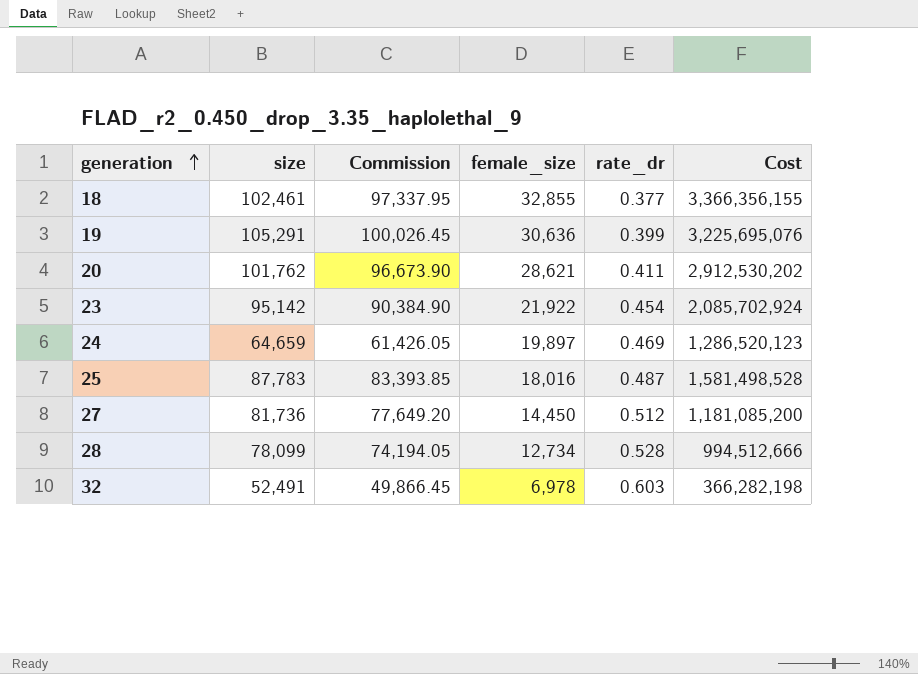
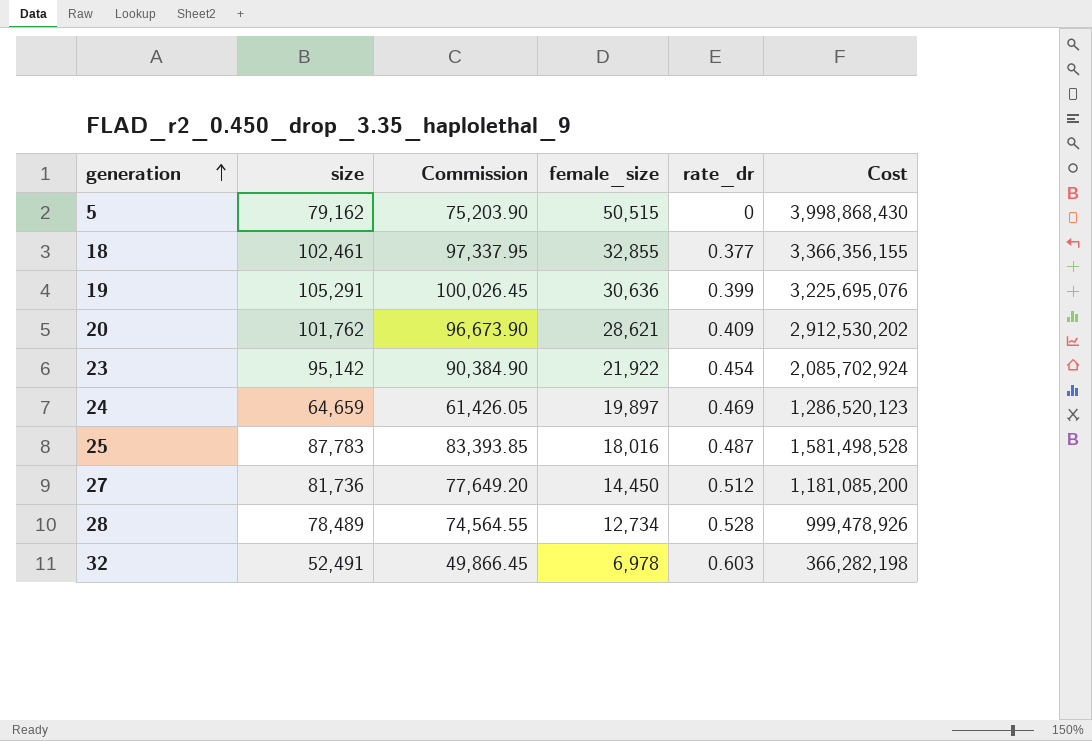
row 5: none -> 79,162 | 75,203.90 | 50,515 | 0 | 3,998,868,430
20 | rate_dr: 0.411 -> 0.409
28 | size: 78,099 -> 78,489
28 | Commission: 74,194.05 -> 74,564.55
28 | Cost: 994,512,666 -> 999,478,926

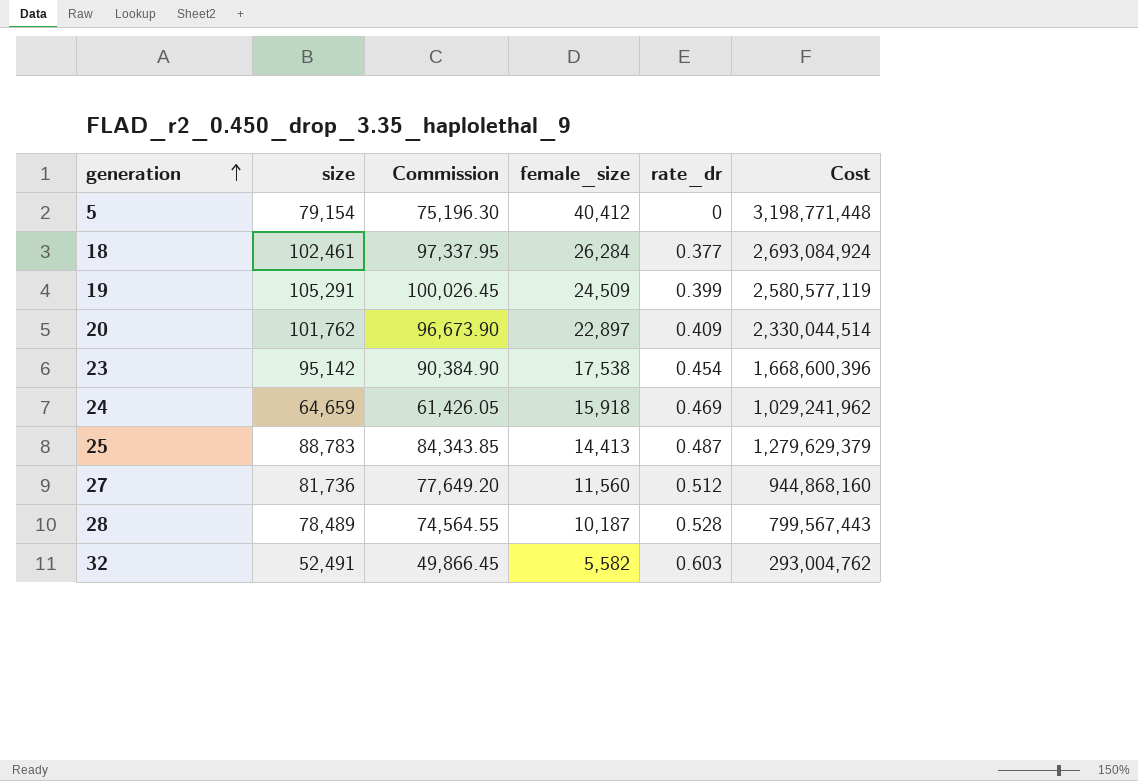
5 | size: 79,162 -> 79,154
5 | Commission: 75,203.90 -> 75,196.30
5 | female_size: 50,515 -> 40,412
5 | Cost: 3,998,868,430 -> 3,198,771,448
18 | female_size: 32,855 -> 26,284
18 | Cost: 3,366,356,155 -> 2,693,084,924
19 | female_size: 30,636 -> 24,509
19 | Cost: 3,225,695,076 -> 2,580,577,119
20 | female_size: 28,621 -> 22,897
20 | Cost: 2,912,530,202 -> 2,330,044,514
23 | female_size: 21,922 -> 17,538
23 | Cost: 2,085,702,924 -> 1,668,600,396
24 | female_size: 19,897 -> 15,918
24 | Cost: 1,286,520,123 -> 1,029,241,962
25 | size: 87,783 -> 88,783
25 | Commission: 83,393.85 -> 84,343.85
25 | female_size: 18,016 -> 14,413
25 | Cost: 1,581,498,528 -> 1,279,629,379
27 | female_size: 14,450 -> 11,560
27 | Cost: 1,181,085,200 -> 944,868,160
28 | female_size: 12,734 -> 10,187
28 | Cost: 999,478,926 -> 799,567,443
32 | female_size: 6,978 -> 5,582
32 | Cost: 366,282,198 -> 293,004,762

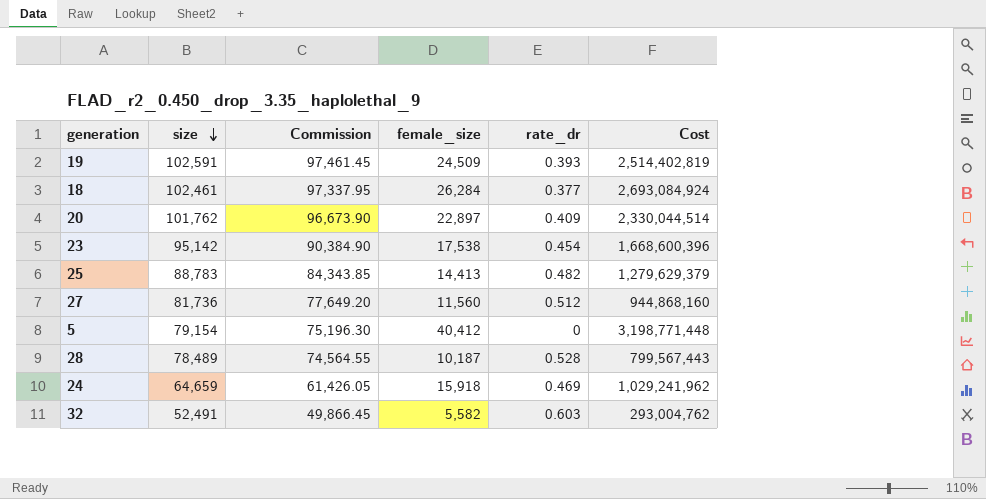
row order: generation ascending -> size descending
19 | size: 105,291 -> 102,591
19 | Commission: 100,026.45 -> 97,461.45
19 | rate_dr: 0.399 -> 0.393
19 | Cost: 2,580,577,119 -> 2,514,402,819
25 | rate_dr: 0.487 -> 0.482

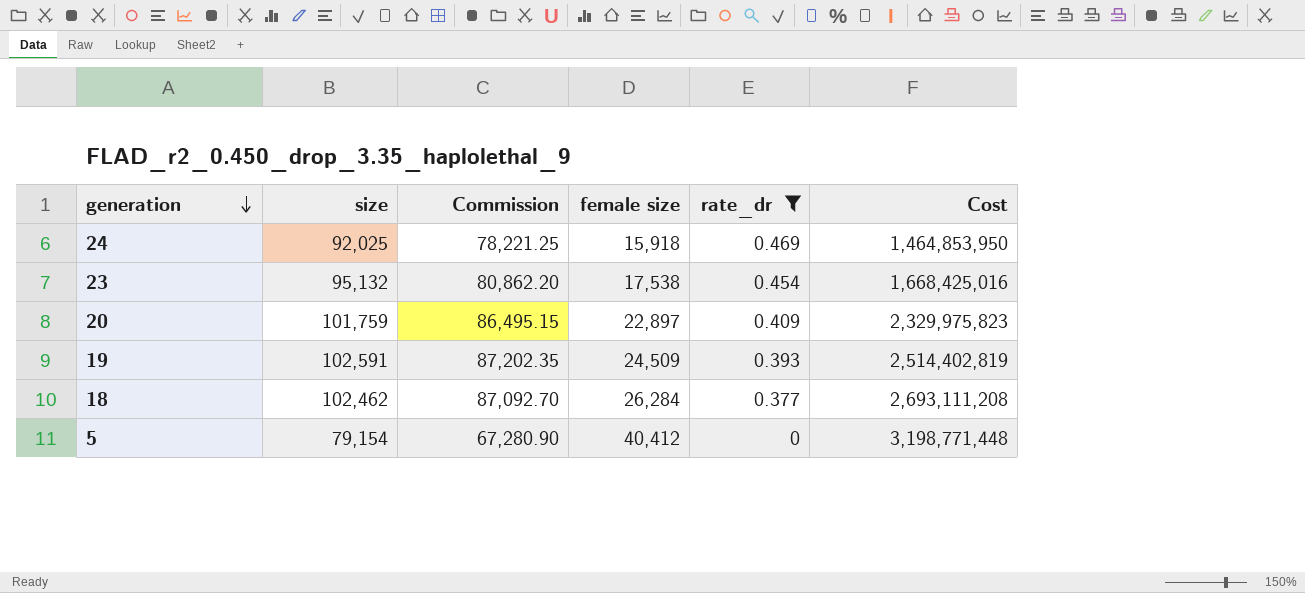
filter: none -> rate_dr <= 0.469
row order: size descending -> generation descending
column Commission | formula: [size] * 0.95 -> [size] * 0.85
column name: female_size -> female size
24 | size: 64,659 -> 92,025
24 | Cost: 1,029,241,962 -> 1,464,853,950
23 | size: 95,142 -> 95,132
23 | Cost: 1,668,600,396 -> 1,668,425,016
20 | size: 101,762 -> 101,759
20 | Cost: 2,330,044,514 -> 2,329,975,823
18 | size: 102,461 -> 102,462
18 | Cost: 2,693,084,924 -> 2,693,111,208

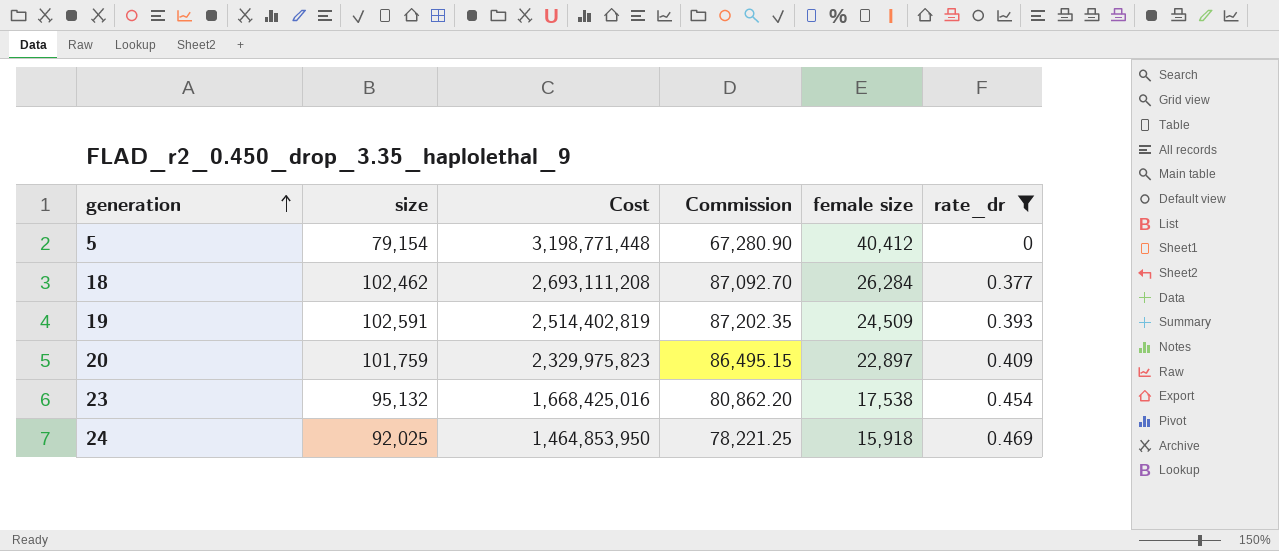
row order: generation descending -> generation ascending
column Cost | position: 6 -> 3

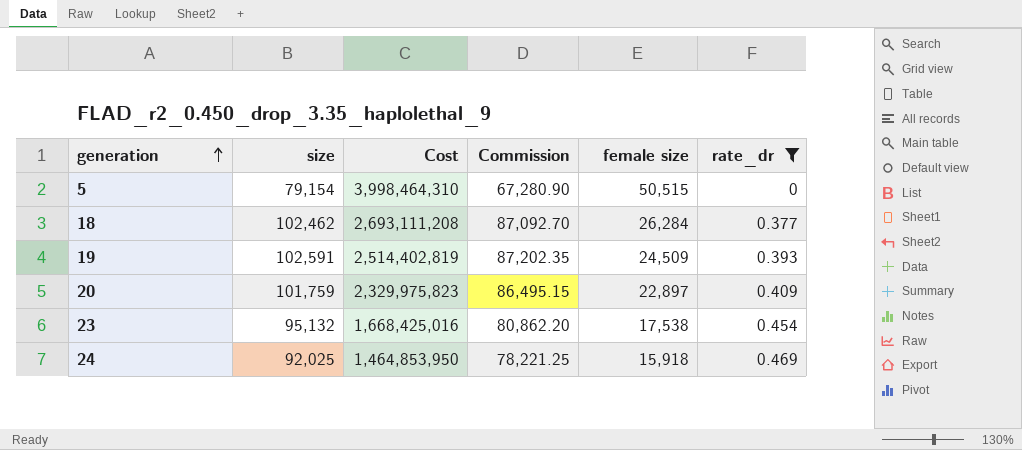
5 | Cost: 3,198,771,448 -> 3,998,464,310
5 | female size: 40,412 -> 50,515

